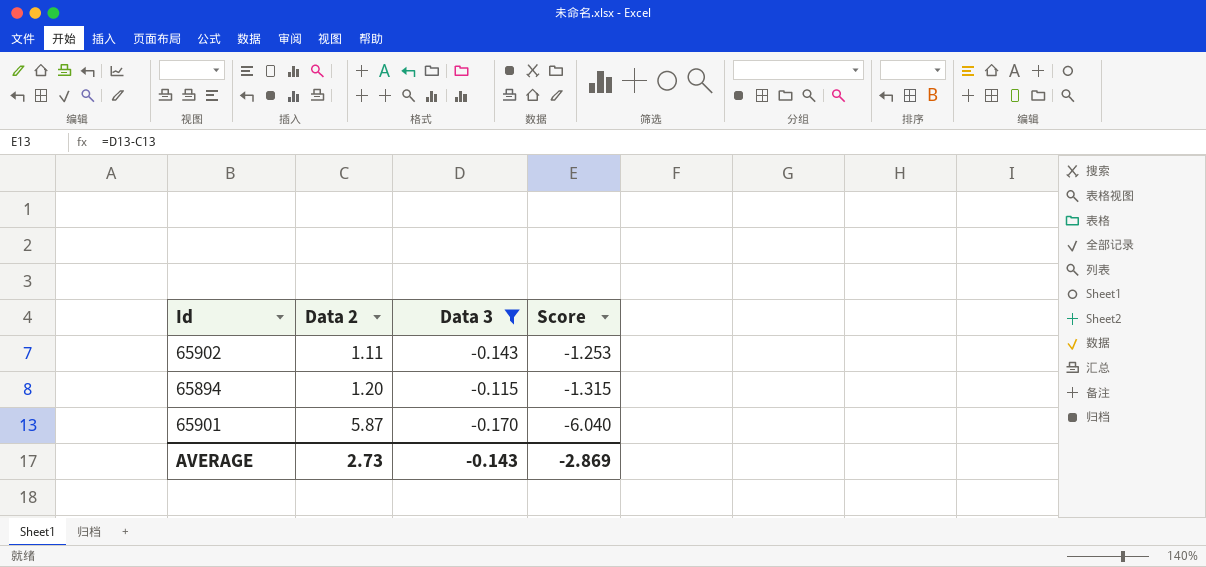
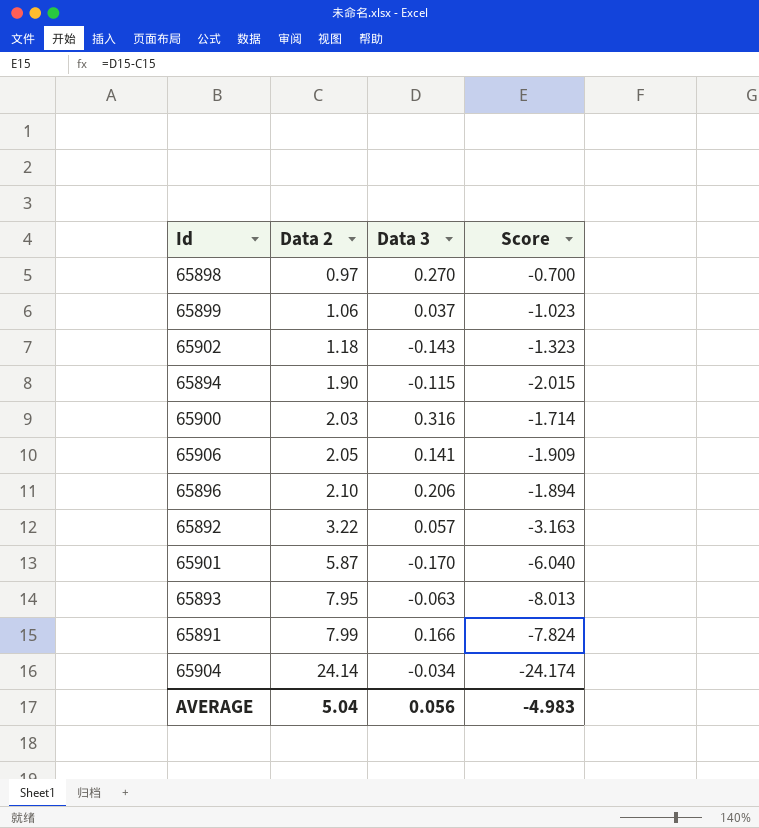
filter: Data 3 <= -0.115 -> none
65902 | Data 2: 1.11 -> 1.18
65902 | Score: -1.253 -> -1.323
65894 | Data 2: 1.20 -> 1.90
65894 | Score: -1.315 -> -2.015
AVERAGE | Data 2: 2.73 -> 5.04
AVERAGE | Data 3: -0.143 -> 0.056
AVERAGE | Score: -2.869 -> -4.983

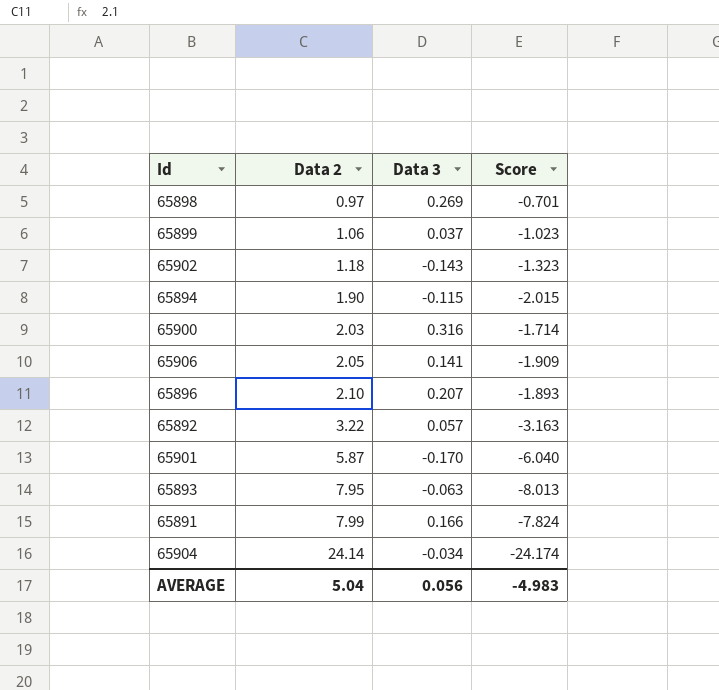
65898 | Data 3: 0.270 -> 0.269
65898 | Score: -0.700 -> -0.701
65896 | Data 3: 0.206 -> 0.207
65896 | Score: -1.894 -> -1.893

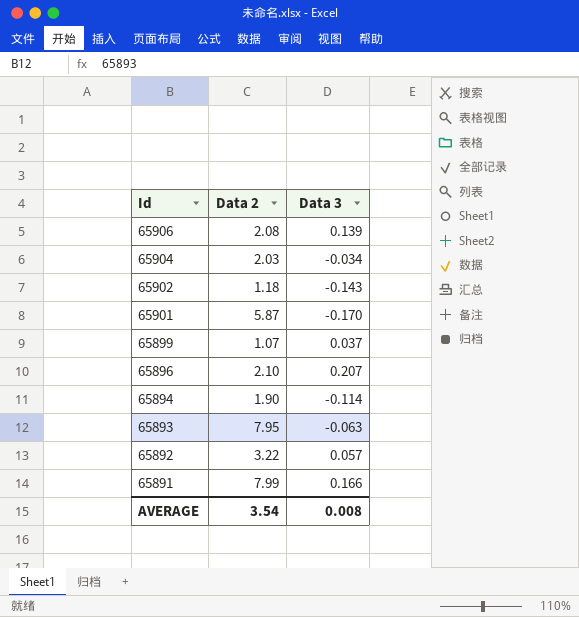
row order: Data 2 ascending -> Id descending
column Score | formula: [Data 3] - [Data 2] -> none
row 65898: 0.97 | 0.269 | -0.701 -> none
row 65900: 2.03 | 0.316 | -1.714 -> none
65906 | Data 2: 2.05 -> 2.08
65906 | Data 3: 0.141 -> 0.139
65904 | Data 2: 24.14 -> 2.03
65899 | Data 2: 1.06 -> 1.07
65894 | Data 3: -0.115 -> -0.114
AVERAGE | Data 2: 5.04 -> 3.54
AVERAGE | Data 3: 0.056 -> 0.008

